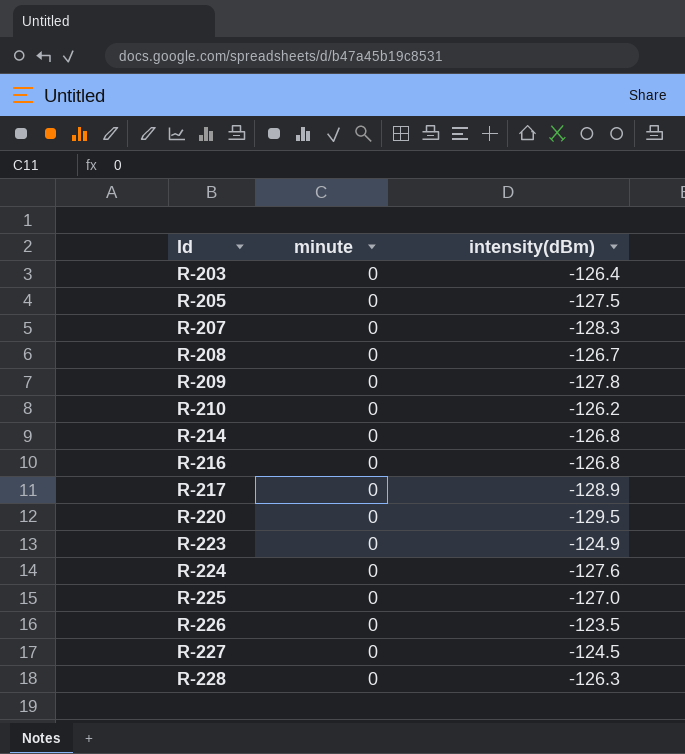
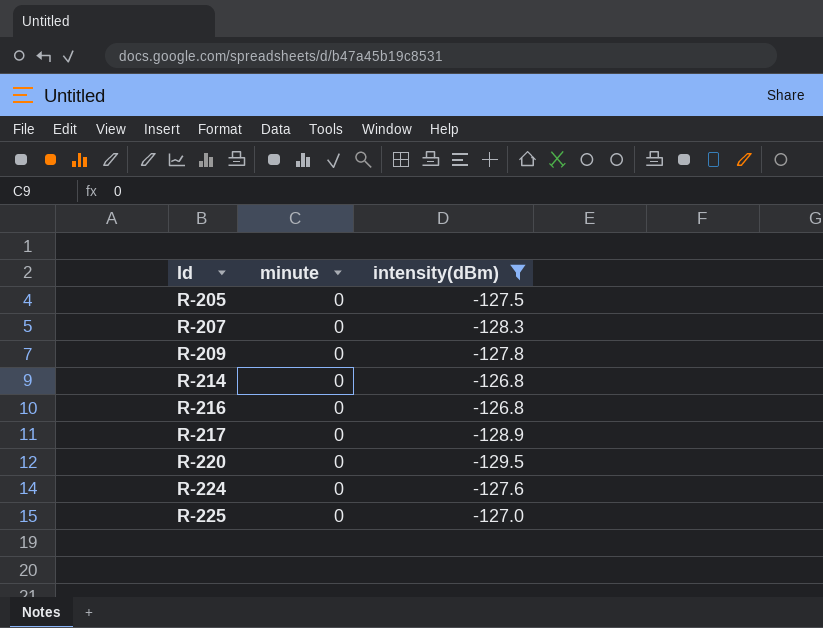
filter: none -> intensity(dBm) <= -126.8

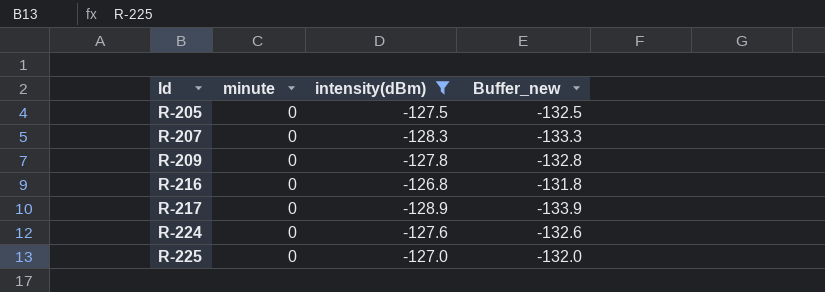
column Buffer_new | formula: none -> [intensity(dBm)] - 5
row R-214: 0 | -126.8 -> none
row R-220: 0 | -129.5 -> none

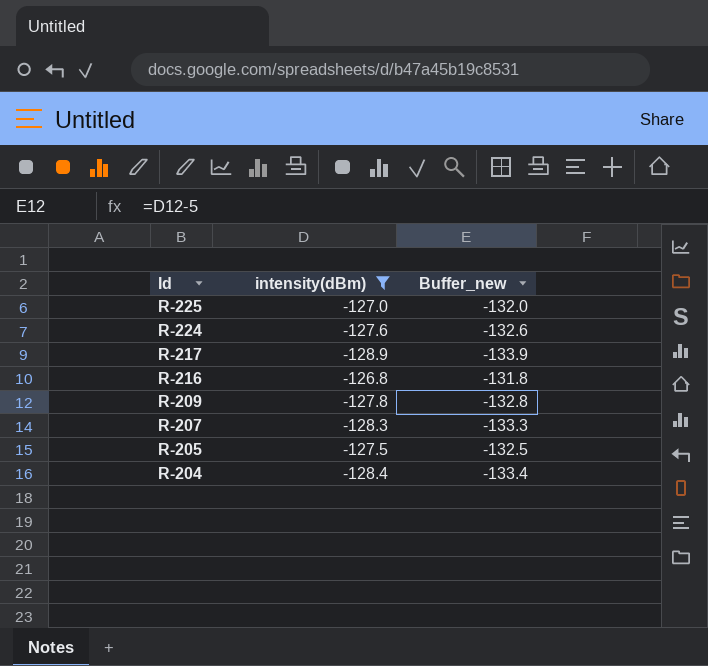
row order: Id ascending -> Id descending
column minute | position: 2 -> none
row R-204: none -> -128.4 | -133.4

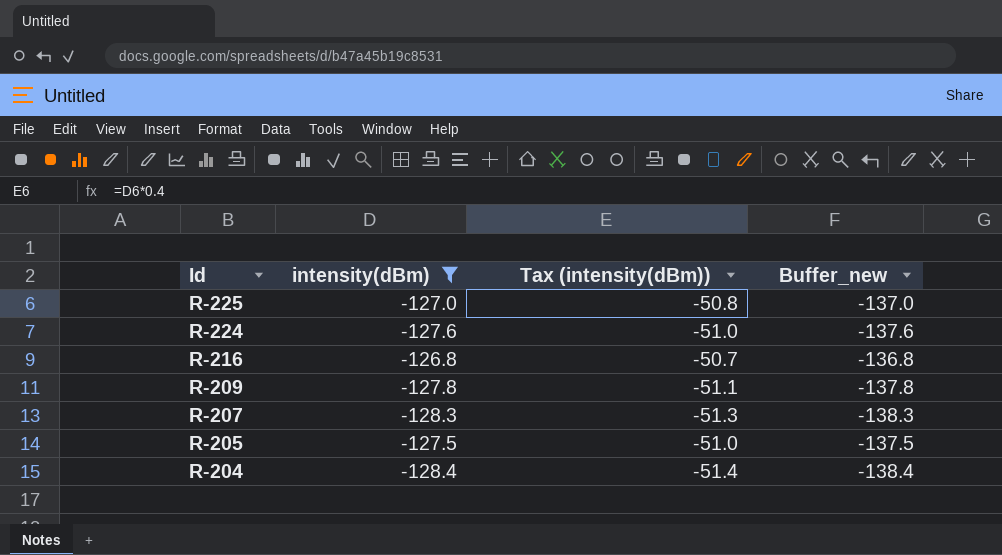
column Tax (intensity(dBm)) | formula: none -> [intensity(dBm)] * 0.4
column Buffer_new | formula: [intensity(dBm)] - 5 -> [intensity(dBm)] - 10
row R-217: -128.9 | -133.9 -> none

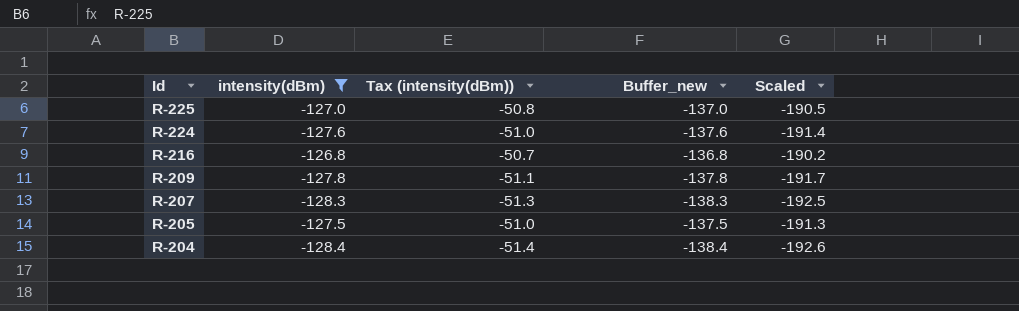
column Scaled | formula: none -> [intensity(dBm)] * 1.5

